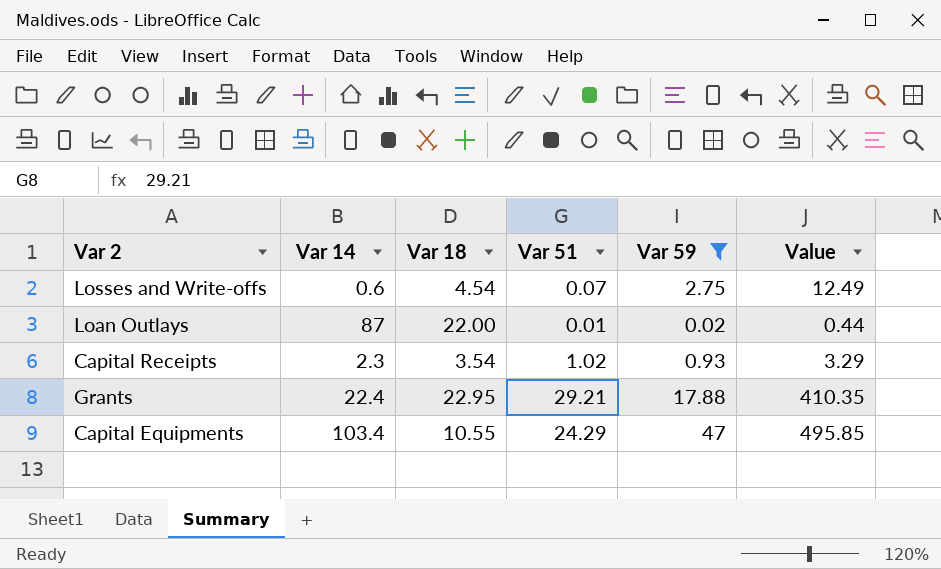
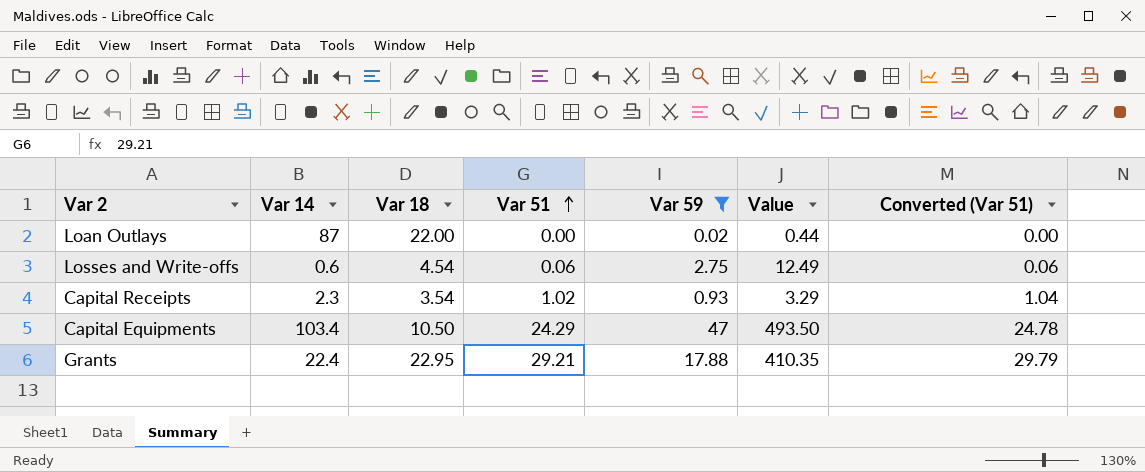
row order: none -> Var 51 ascending
column Converted (Var 51) | formula: none -> [Var 51] * 1.02
Loan Outlays | Var 51: 0.01 -> 0.00
Losses and Write-offs | Var 51: 0.07 -> 0.06
Capital Equipments | Var 18: 10.55 -> 10.50
Capital Equipments | Value: 495.85 -> 493.50

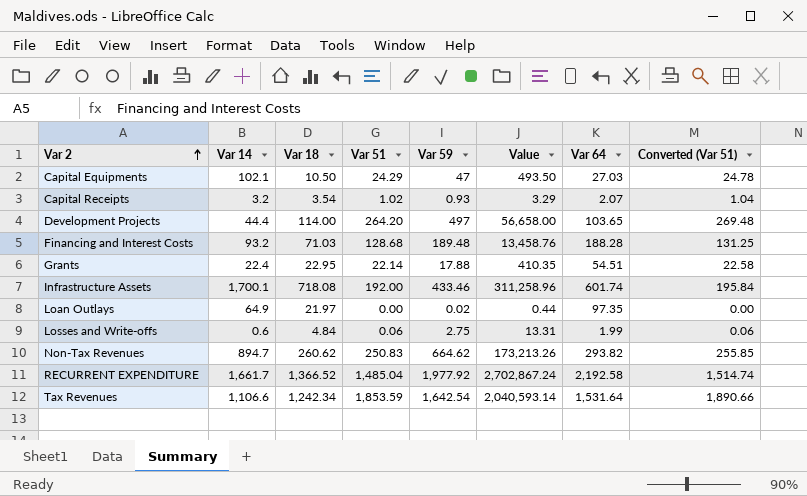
filter: Var 59 <= 47 -> none
row order: Var 51 ascending -> Var 2 ascending
column Var 64 | position: none -> 7
Capital Equipments | Var 14: 103.4 -> 102.1
Capital Receipts | Var 14: 2.3 -> 3.2
Grants | Var 51: 29.21 -> 22.14
Grants | Converted (Var 51): 29.79 -> 22.58
Loan Outlays | Var 14: 87 -> 64.9
Loan Outlays | Var 18: 22.00 -> 21.97
Losses and Write-offs | Var 18: 4.54 -> 4.84
Losses and Write-offs | Value: 12.49 -> 13.31

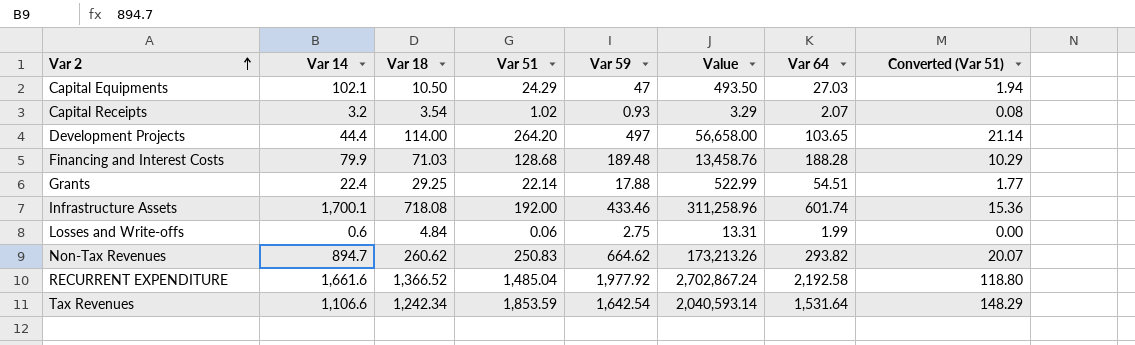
column Converted (Var 51) | formula: [Var 51] * 1.02 -> [Var 51] * 0.08
row Loan Outlays: 64.9 | 21.97 | 0.00 | 0.02 | 0.44 | 97.35 | 0.00 -> none
Financing and Interest Costs | Var 14: 93.2 -> 79.9
Grants | Var 18: 22.95 -> 29.25
Grants | Value: 410.35 -> 522.99
RECURRENT EXPENDITURE | Var 14: 1,661.7 -> 1,661.6

